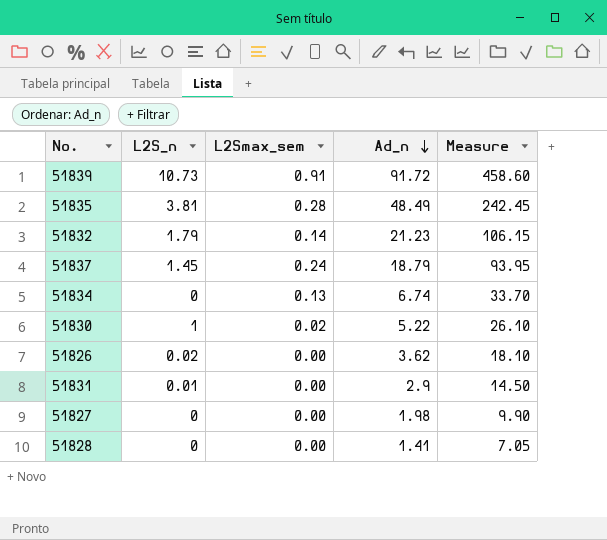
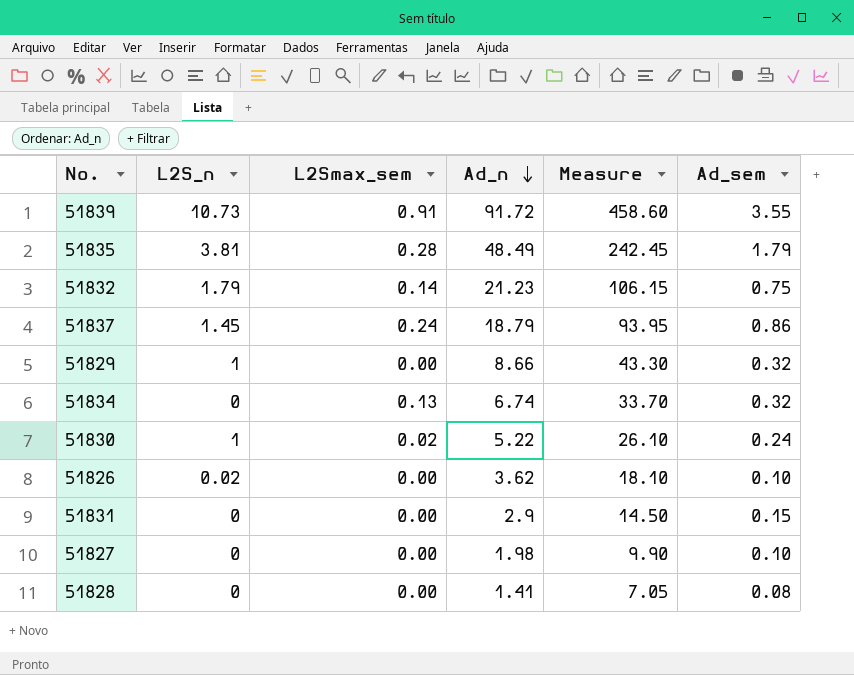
column Ad_sem | position: none -> 6
row 51829: none -> 1 | 0.00 | 8.66 | 43.30 | 0.32
51831 | L2S_n: 0.01 -> 0

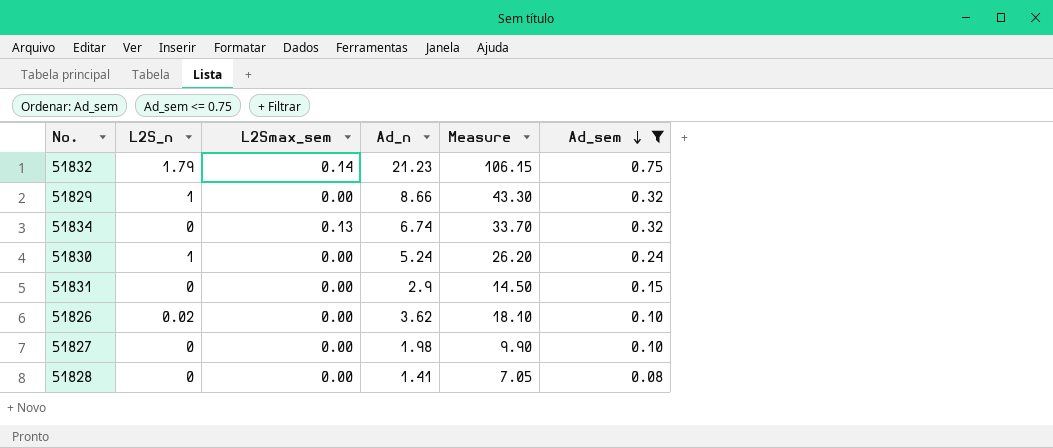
filter: none -> Ad_sem <= 0.75
row order: Ad_n descending -> Ad_sem descending
51830 | L2Smax_sem: 0.02 -> 0.00
51830 | Ad_n: 5.22 -> 5.24
51830 | Measure: 26.10 -> 26.20

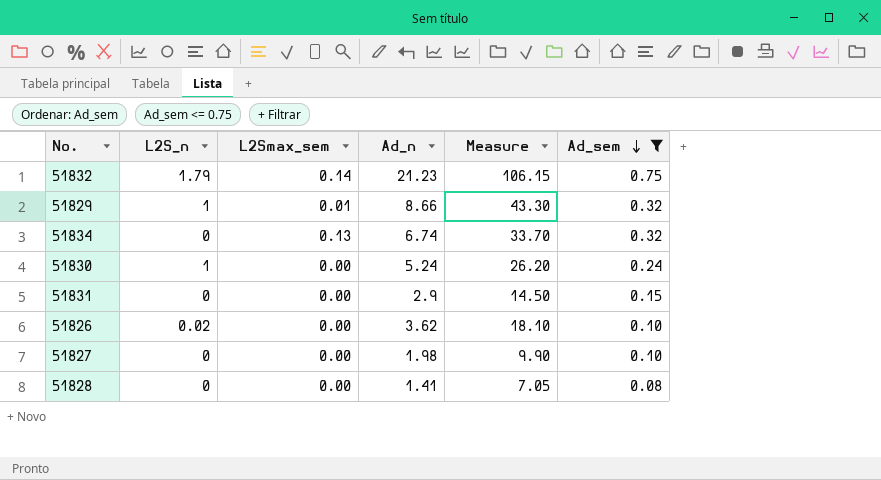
51829 | L2Smax_sem: 0.00 -> 0.01

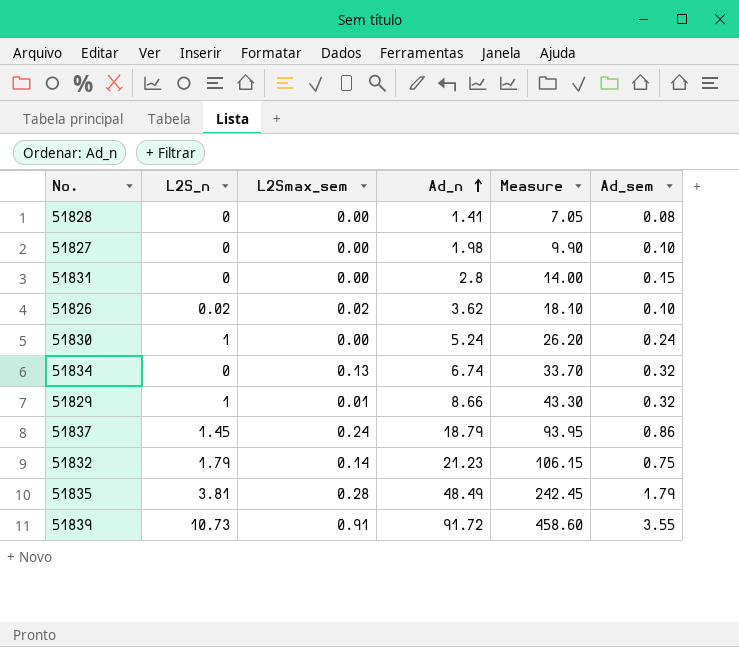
filter: Ad_sem <= 0.75 -> none
row order: Ad_sem descending -> Ad_n ascending
51831 | Ad_n: 2.9 -> 2.8
51831 | Measure: 14.50 -> 14.00
51826 | L2Smax_sem: 0.00 -> 0.02

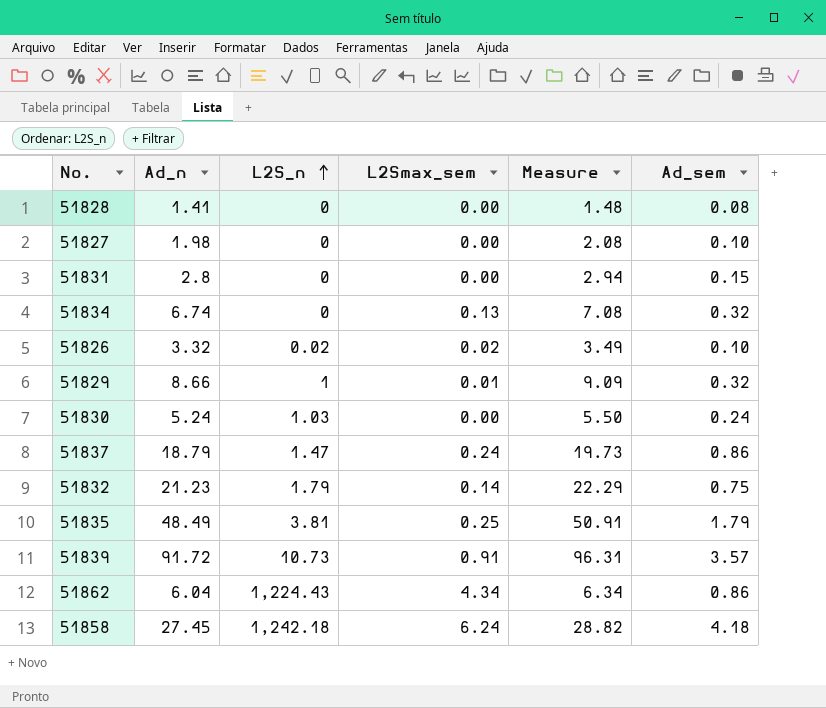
row order: Ad_n ascending -> L2S_n ascending
column Ad_n | position: 4 -> 2
column Measure | formula: [Ad_n] * 5 -> [Ad_n] * 1.05
51826 | Ad_n: 3.62 -> 3.32
51830 | L2S_n: 1 -> 1.03
51837 | L2S_n: 1.45 -> 1.47
51835 | L2Smax_sem: 0.28 -> 0.25
51839 | Ad_sem: 3.55 -> 3.57
row 51862: none -> 6.04 | 1,224.43 | 4.34 | 6.34 | 0.86
row 51858: none -> 27.45 | 1,242.18 | 6.24 | 28.82 | 4.18

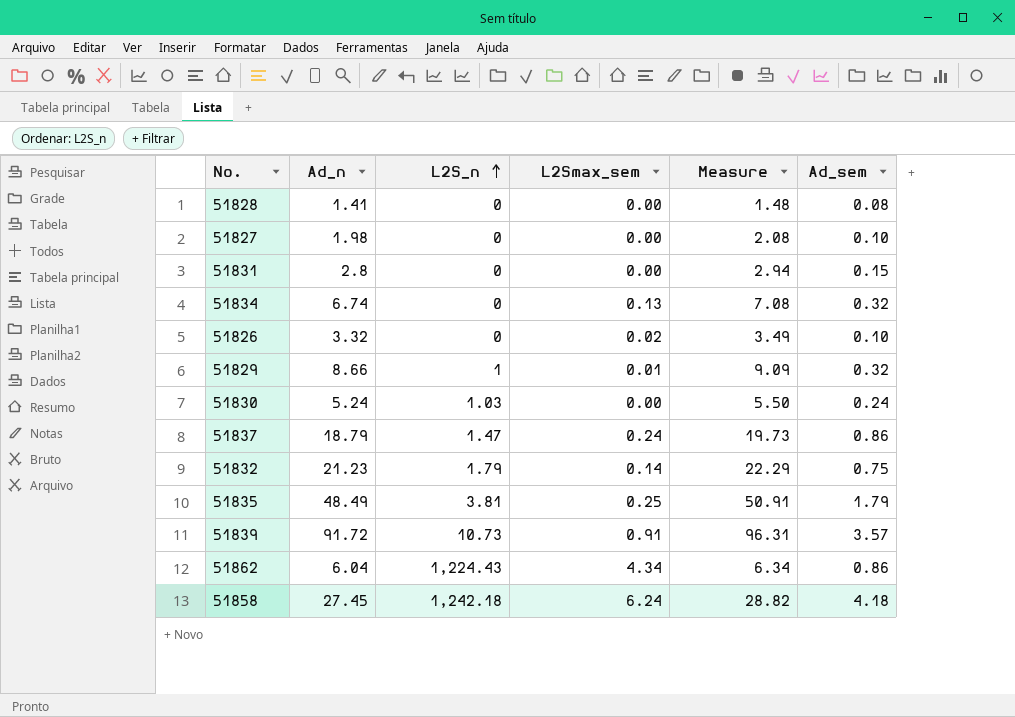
51826 | L2S_n: 0.02 -> 0

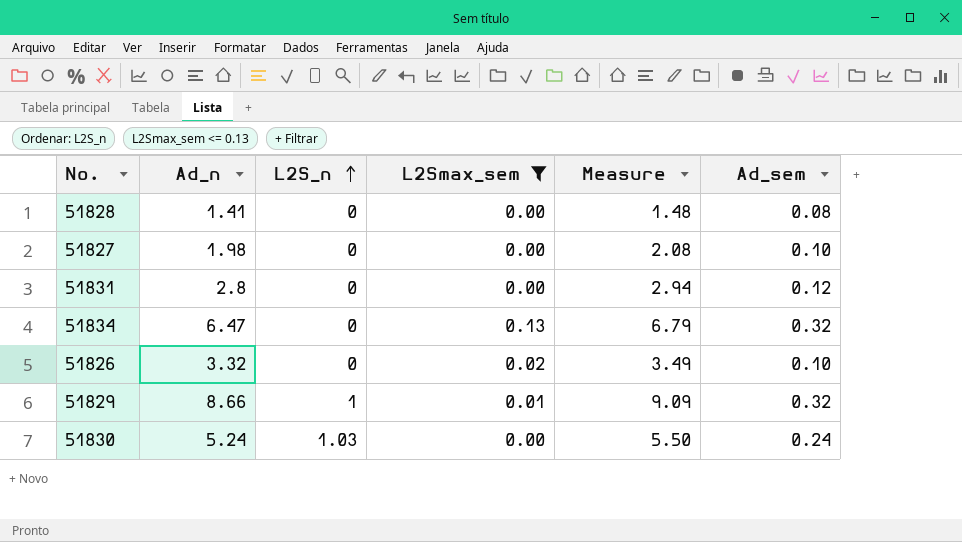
filter: none -> L2Smax_sem <= 0.13
51831 | Ad_sem: 0.15 -> 0.12
51834 | Ad_n: 6.74 -> 6.47
51834 | Measure: 7.08 -> 6.79

